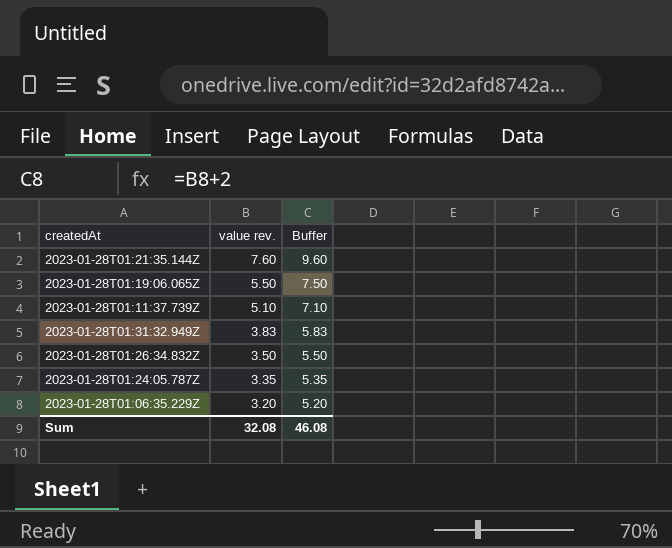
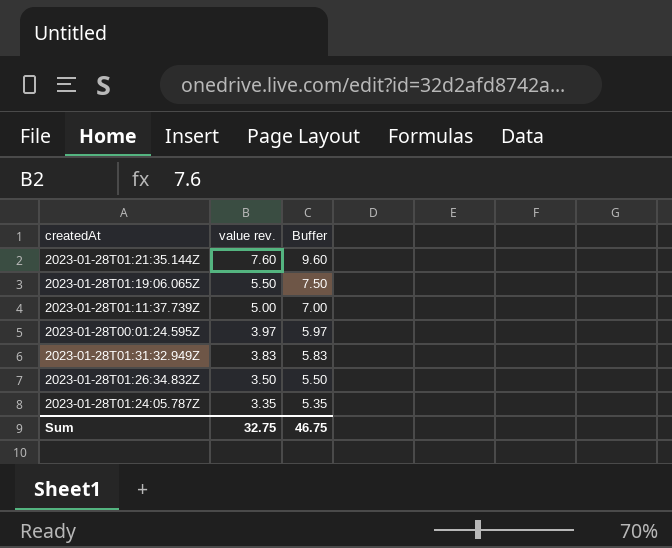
row 2023-01-28T01:06:35.229Z: 3.20 | 5.20 -> none
2023-01-28T01:11:37.739Z | value rev.: 5.10 -> 5.00
2023-01-28T01:11:37.739Z | Buffer: 7.10 -> 7.00
row 2023-01-28T00:01:24.595Z: none -> 3.97 | 5.97
Sum | value rev.: 32.08 -> 32.75
Sum | Buffer: 46.08 -> 46.75

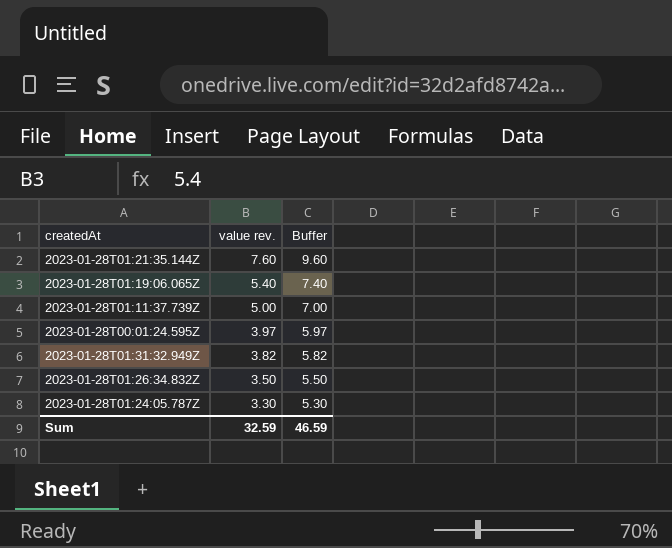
2023-01-28T01:19:06.065Z | value rev.: 5.50 -> 5.40
2023-01-28T01:19:06.065Z | Buffer: 7.50 -> 7.40
2023-01-28T01:31:32.949Z | value rev.: 3.83 -> 3.82
2023-01-28T01:31:32.949Z | Buffer: 5.83 -> 5.82
2023-01-28T01:24:05.787Z | value rev.: 3.35 -> 3.30
2023-01-28T01:24:05.787Z | Buffer: 5.35 -> 5.30
Sum | value rev.: 32.75 -> 32.59
Sum | Buffer: 46.75 -> 46.59

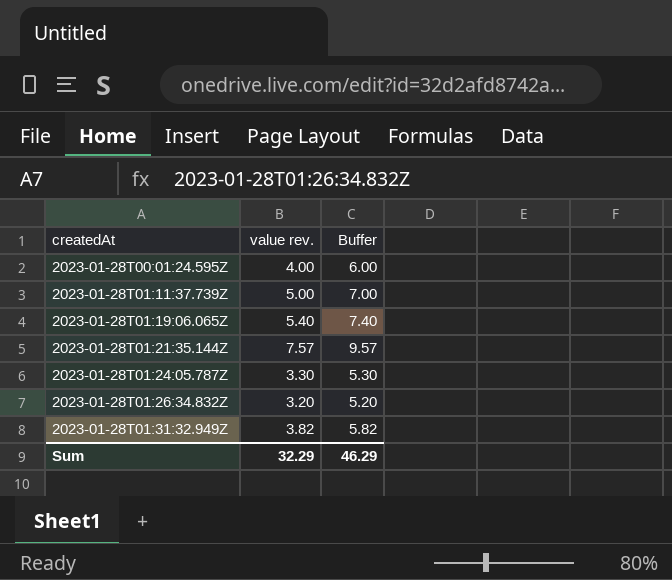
row order: value rev. descending -> createdAt ascending
2023-01-28T00:01:24.595Z | value rev.: 3.97 -> 4.00
2023-01-28T00:01:24.595Z | Buffer: 5.97 -> 6.00
2023-01-28T01:21:35.144Z | value rev.: 7.60 -> 7.57
2023-01-28T01:21:35.144Z | Buffer: 9.60 -> 9.57
2023-01-28T01:26:34.832Z | value rev.: 3.50 -> 3.20
2023-01-28T01:26:34.832Z | Buffer: 5.50 -> 5.20
Sum | value rev.: 32.59 -> 32.29
Sum | Buffer: 46.59 -> 46.29

